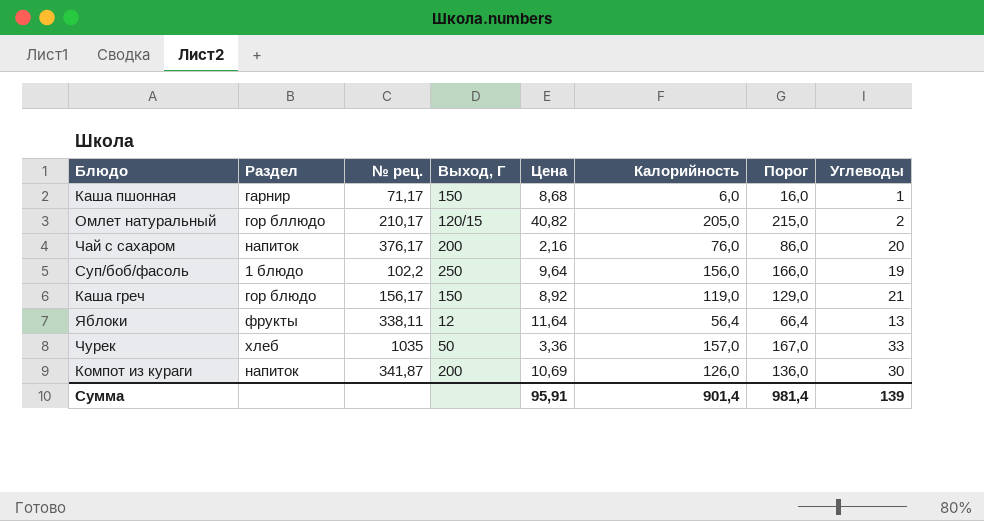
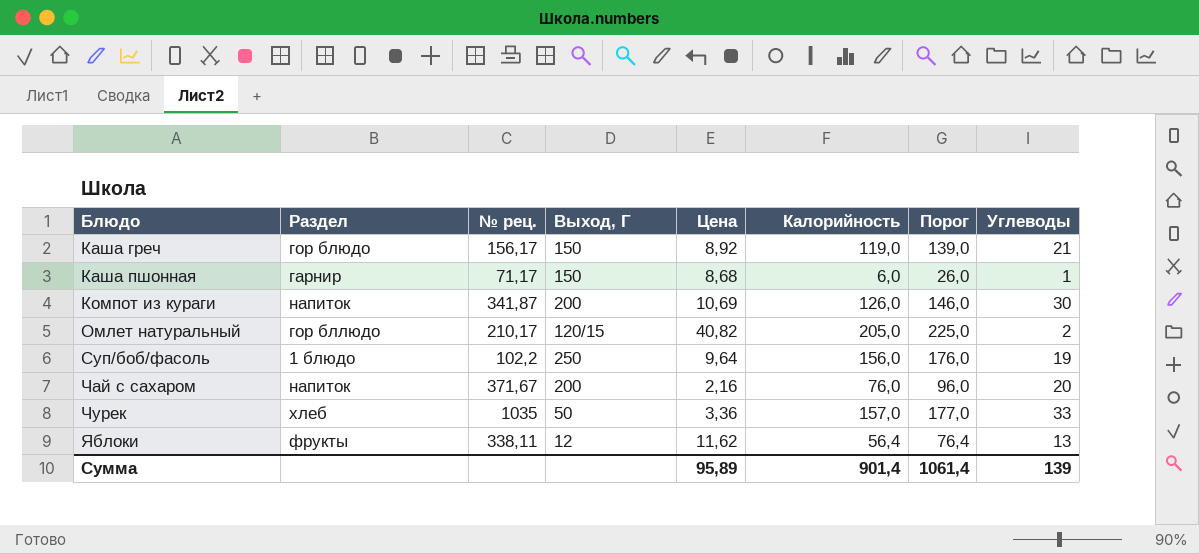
row order: none -> Блюдо ascending
column Порог | formula: [Калорийность] + 10 -> [Калорийность] + 20
Чай с сахаром | № рец.: 376,17 -> 371,67
Яблоки | Цена: 11,64 -> 11,62
Сумма | Цена: 95,91 -> 95,89
Сумма | Порог: 981,4 -> 1061,4

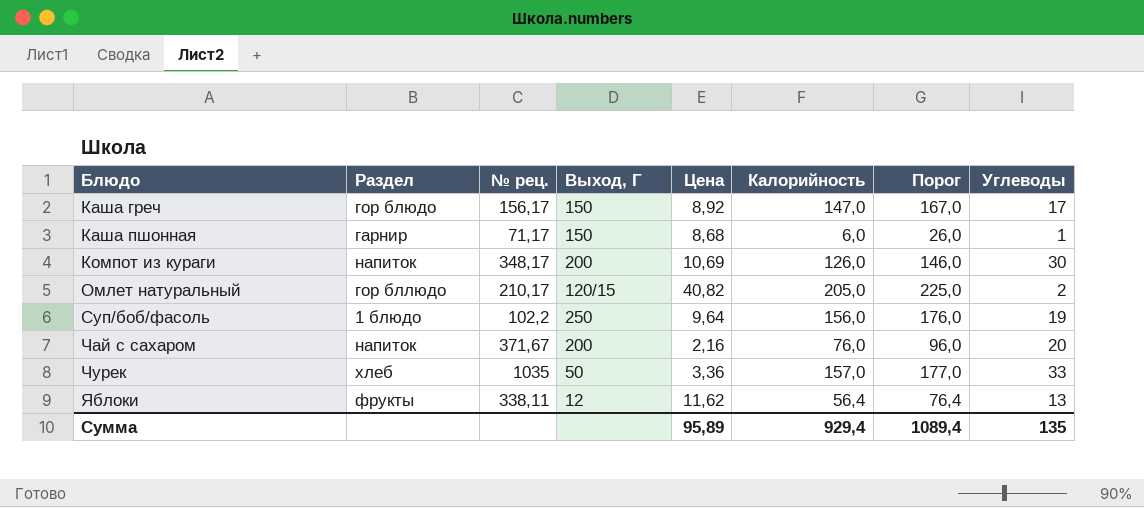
Каша греч | Калорийность: 119,0 -> 147,0
Каша греч | Порог: 139,0 -> 167,0
Каша греч | Углеводы: 21 -> 17
Компот из кураги | № рец.: 341,87 -> 348,17
Сумма | Калорийность: 901,4 -> 929,4
Сумма | Порог: 1061,4 -> 1089,4
Сумма | Углеводы: 139 -> 135

